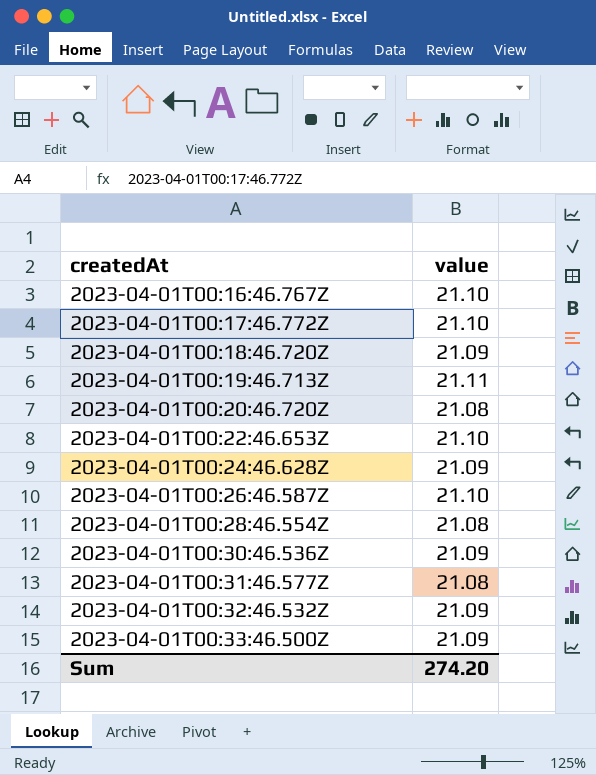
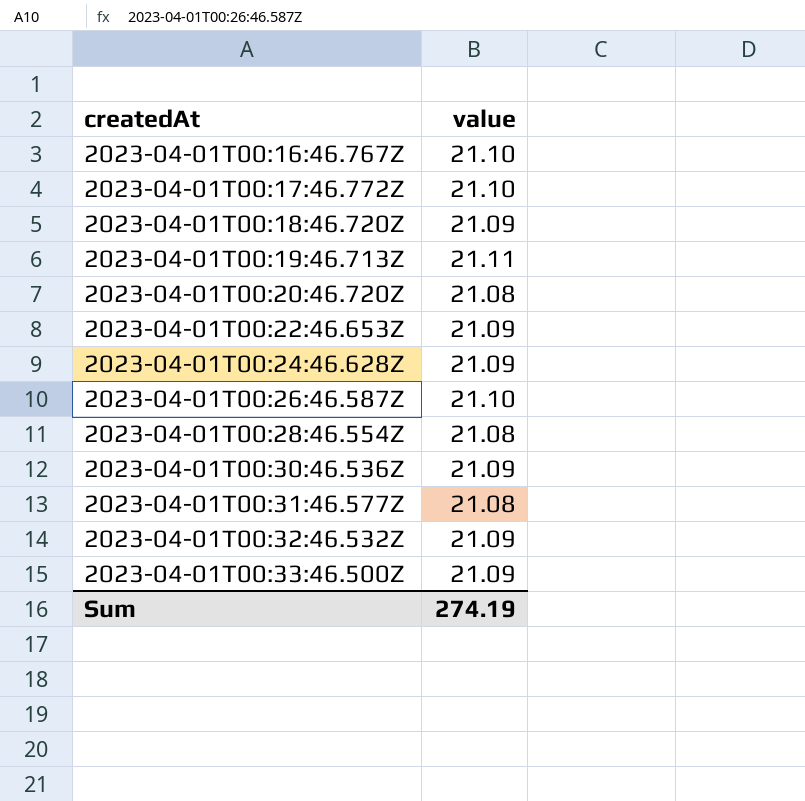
2023-04-01T00:22:46.653Z | value: 21.10 -> 21.09
Sum | value: 274.20 -> 274.19

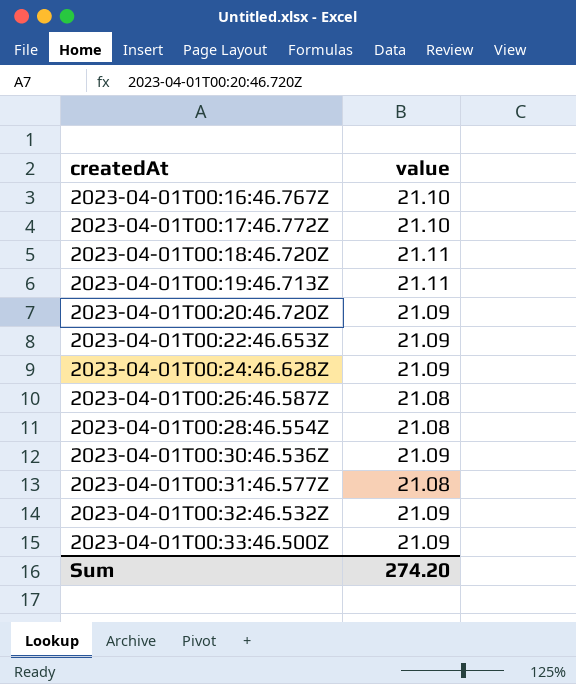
2023-04-01T00:18:46.720Z | value: 21.09 -> 21.11
2023-04-01T00:20:46.720Z | value: 21.08 -> 21.09
2023-04-01T00:26:46.587Z | value: 21.10 -> 21.08
Sum | value: 274.19 -> 274.20

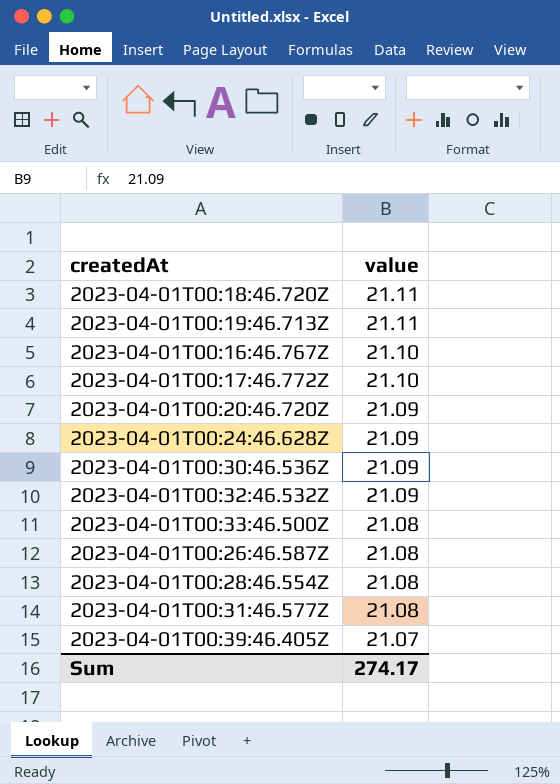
row order: createdAt ascending -> value descending
row 2023-04-01T00:22:46.653Z: 21.09 -> none
2023-04-01T00:33:46.500Z | value: 21.09 -> 21.08
row 2023-04-01T00:39:46.405Z: none -> 21.07
Sum | value: 274.20 -> 274.17

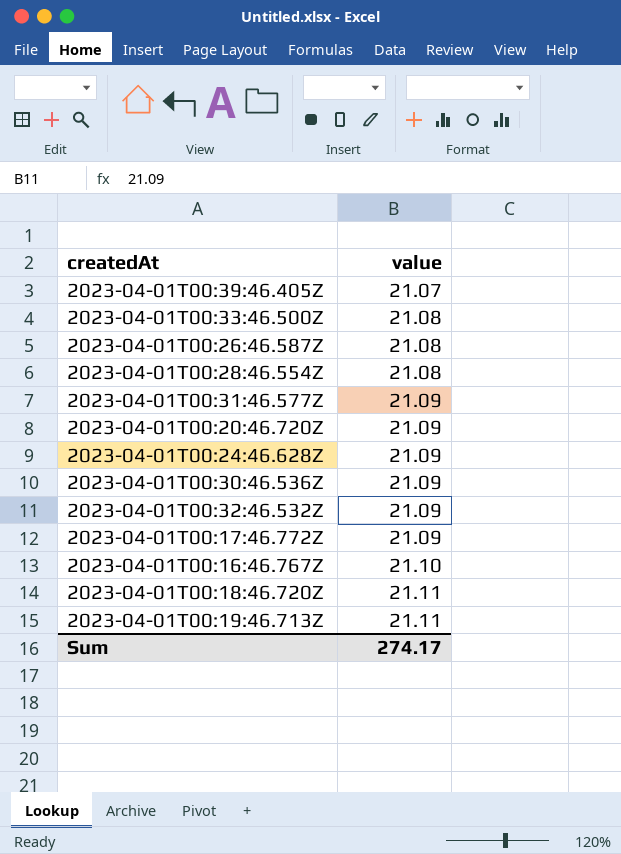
row order: value descending -> value ascending
2023-04-01T00:31:46.577Z | value: 21.08 -> 21.09
2023-04-01T00:17:46.772Z | value: 21.10 -> 21.09

